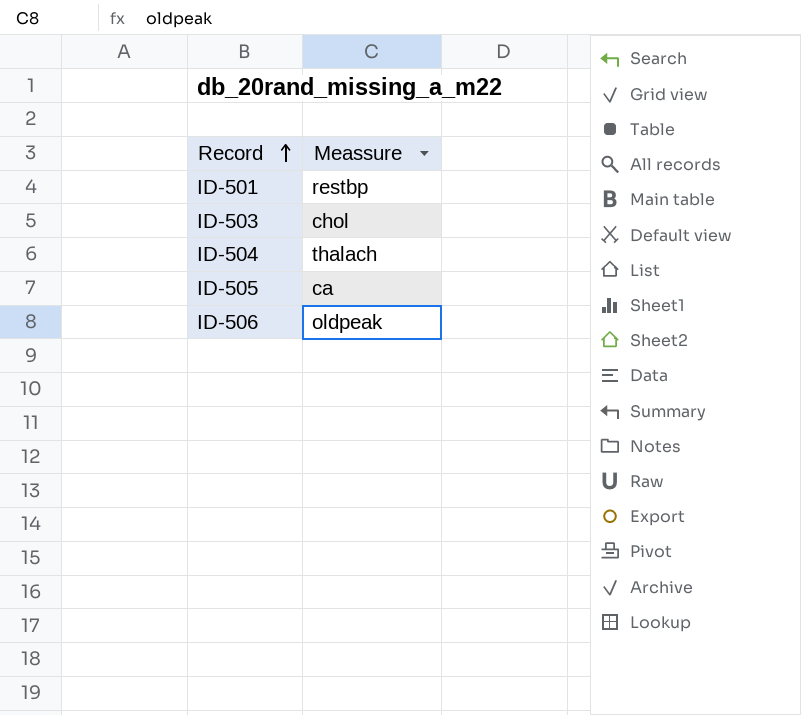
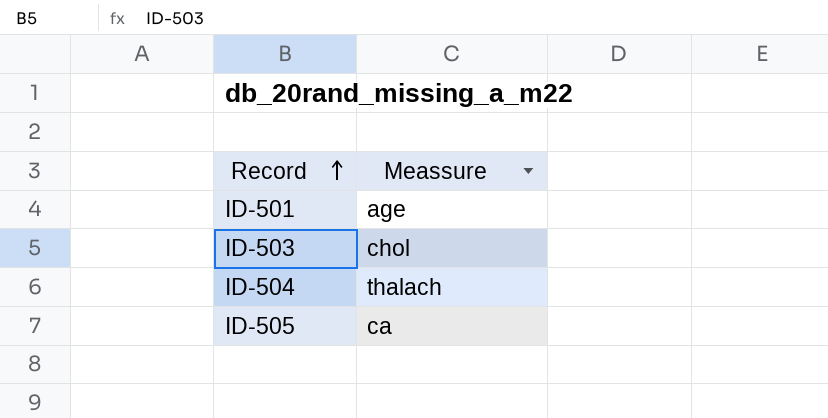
row ID-506: oldpeak -> none
ID-501 | Meassure: restbp -> age

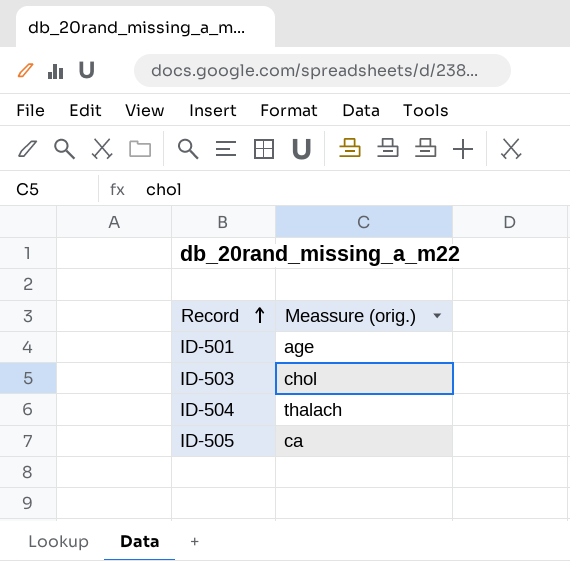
column name: Meassure -> Meassure (orig.)

